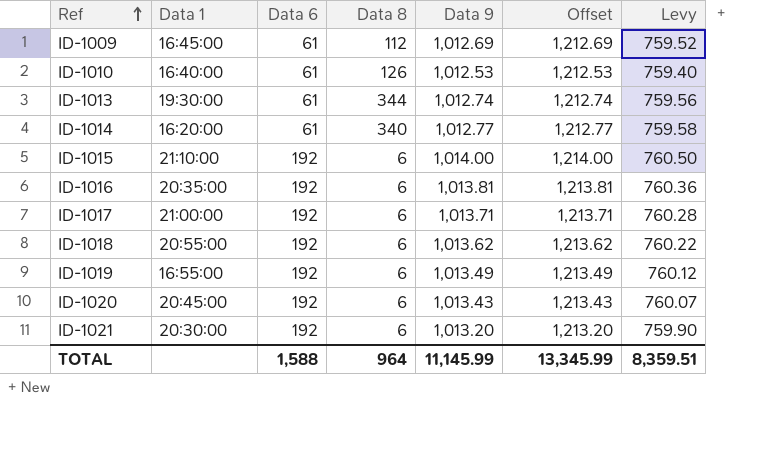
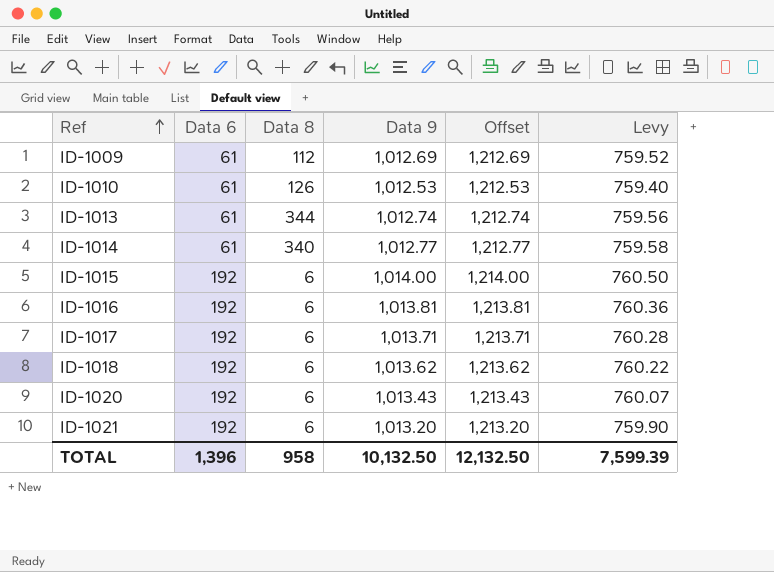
column Data 1 | position: 2 -> none
row ID-1019: 16:55:00 | 192 | 6 | 1,013.49 | 1,213.49 | 760.12 -> none
TOTAL | Data 6: 1,588 -> 1,396
TOTAL | Data 8: 964 -> 958
TOTAL | Data 9: 11,145.99 -> 10,132.50
TOTAL | Offset: 13,345.99 -> 12,132.50
TOTAL | Levy: 8,359.51 -> 7,599.39

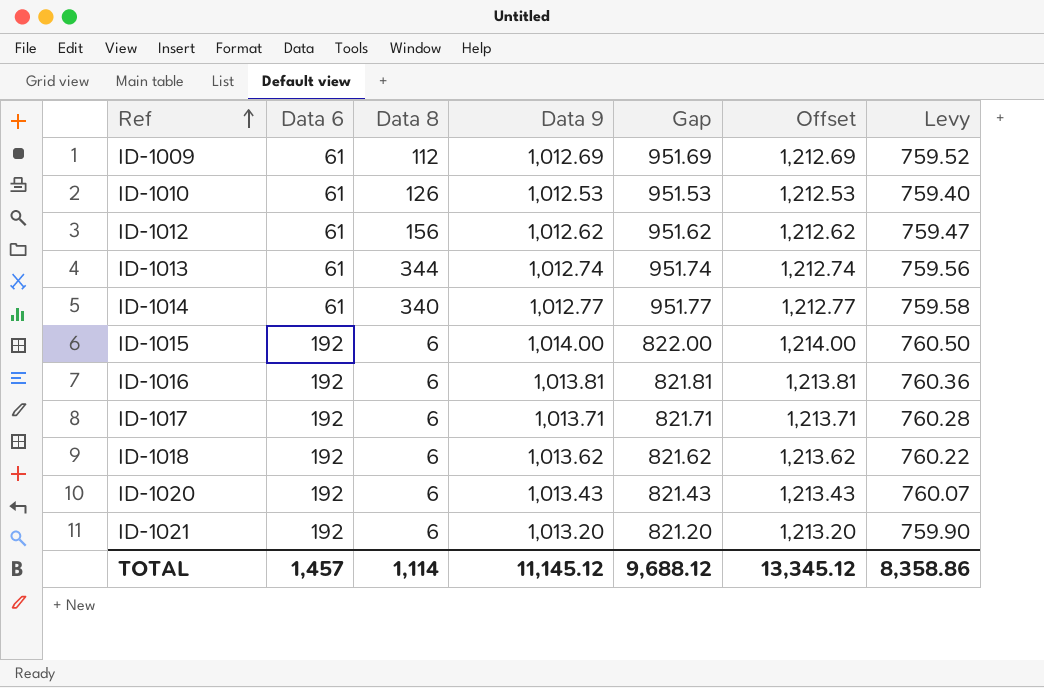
column Gap | formula: none -> [Data 9] - [Data 6]
row ID-1012: none -> 61 | 156 | 1,012.62 | 951.62 | 1,212.62 | 759.47
TOTAL | Data 6: 1,396 -> 1,457
TOTAL | Data 8: 958 -> 1,114
TOTAL | Data 9: 10,132.50 -> 11,145.12
TOTAL | Offset: 12,132.50 -> 13,345.12
TOTAL | Levy: 7,599.39 -> 8,358.86

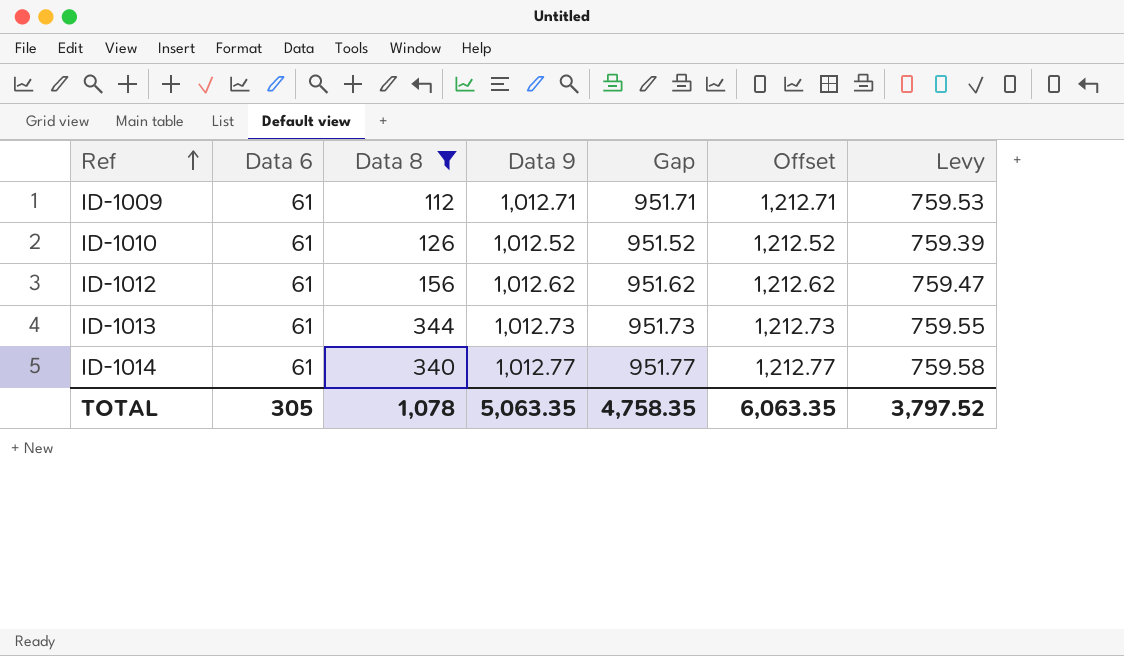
filter: none -> Data 8 != 6
ID-1009 | Data 9: 1,012.69 -> 1,012.71
ID-1009 | Gap: 951.69 -> 951.71
ID-1009 | Offset: 1,212.69 -> 1,212.71
ID-1009 | Levy: 759.52 -> 759.53
ID-1010 | Data 9: 1,012.53 -> 1,012.52
ID-1010 | Gap: 951.53 -> 951.52
ID-1010 | Offset: 1,212.53 -> 1,212.52
ID-1010 | Levy: 759.40 -> 759.39
ID-1013 | Data 9: 1,012.74 -> 1,012.73
ID-1013 | Gap: 951.74 -> 951.73
ID-1013 | Offset: 1,212.74 -> 1,212.73
ID-1013 | Levy: 759.56 -> 759.55
TOTAL | Data 6: 1,457 -> 305
TOTAL | Data 8: 1,114 -> 1,078
TOTAL | Data 9: 11,145.12 -> 5,063.35
TOTAL | Gap: 9,688.12 -> 4,758.35
TOTAL | Offset: 13,345.12 -> 6,063.35
TOTAL | Levy: 8,358.86 -> 3,797.52

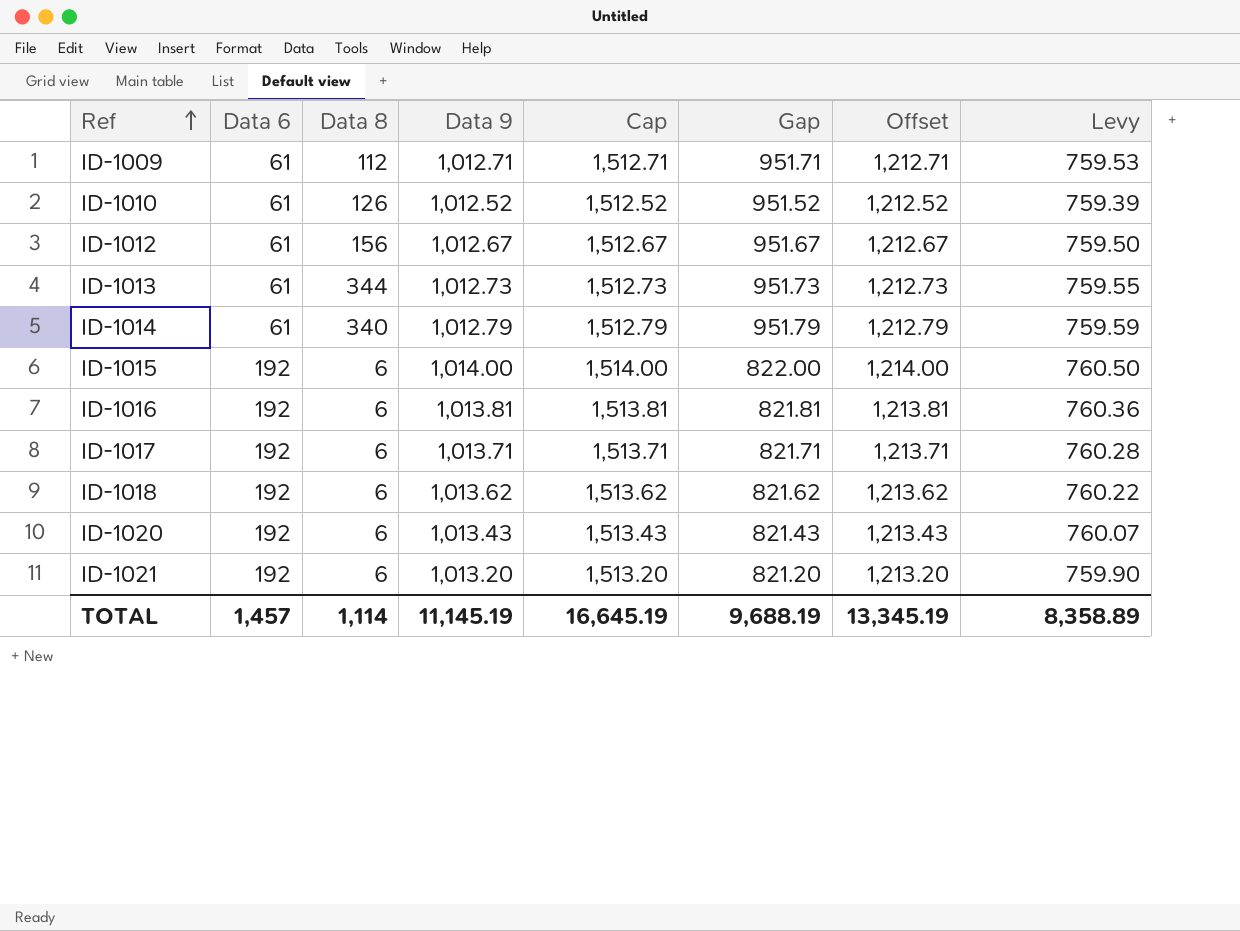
filter: Data 8 != 6 -> none
column Cap | formula: none -> [Data 9] + 500
ID-1012 | Data 9: 1,012.62 -> 1,012.67
ID-1012 | Gap: 951.62 -> 951.67
ID-1012 | Offset: 1,212.62 -> 1,212.67
ID-1012 | Levy: 759.47 -> 759.50
ID-1014 | Data 9: 1,012.77 -> 1,012.79
ID-1014 | Gap: 951.77 -> 951.79
ID-1014 | Offset: 1,212.77 -> 1,212.79
ID-1014 | Levy: 759.58 -> 759.59
TOTAL | Data 6: 305 -> 1,457
TOTAL | Data 8: 1,078 -> 1,114
TOTAL | Data 9: 5,063.35 -> 11,145.19
TOTAL | Gap: 4,758.35 -> 9,688.19
TOTAL | Offset: 6,063.35 -> 13,345.19
TOTAL | Levy: 3,797.52 -> 8,358.89

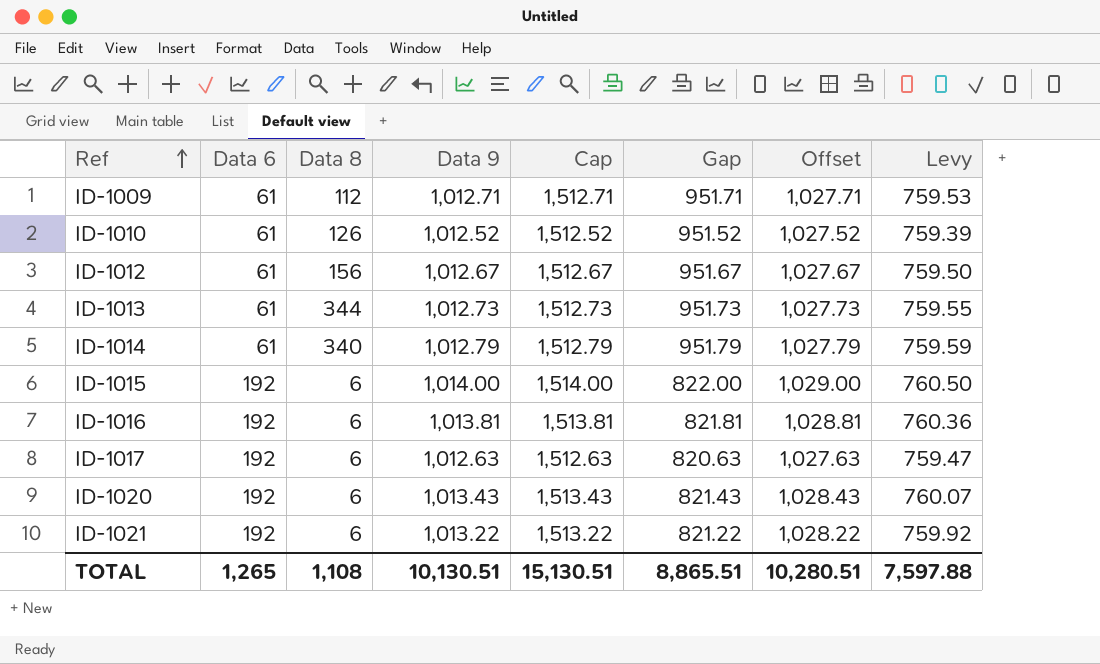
column Offset | formula: [Data 9] + 200 -> [Data 9] + 15
row ID-1018: 192 | 6 | 1,013.62 | 1,513.62 | 821.62 | 1,213.62 | 760.22 -> none
ID-1017 | Data 9: 1,013.71 -> 1,012.63
ID-1017 | Cap: 1,513.71 -> 1,512.63
ID-1017 | Gap: 821.71 -> 820.63
ID-1017 | Levy: 760.28 -> 759.47
ID-1021 | Data 9: 1,013.20 -> 1,013.22
ID-1021 | Cap: 1,513.20 -> 1,513.22
ID-1021 | Gap: 821.20 -> 821.22
ID-1021 | Levy: 759.90 -> 759.92
TOTAL | Data 6: 1,457 -> 1,265
TOTAL | Data 8: 1,114 -> 1,108
TOTAL | Data 9: 11,145.19 -> 10,130.51
TOTAL | Cap: 16,645.19 -> 15,130.51
TOTAL | Gap: 9,688.19 -> 8,865.51
TOTAL | Offset: 13,345.19 -> 10,280.51
TOTAL | Levy: 8,358.89 -> 7,597.88

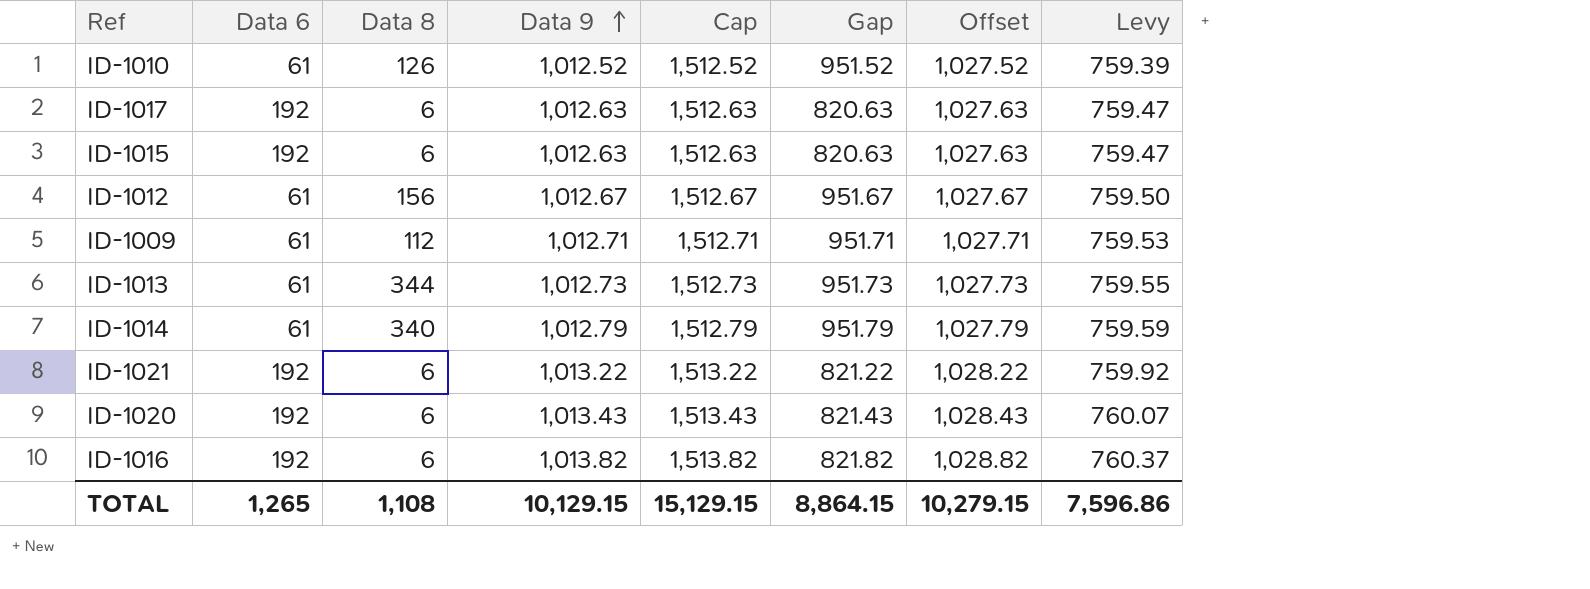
row order: Ref ascending -> Data 9 ascending
ID-1015 | Data 9: 1,014.00 -> 1,012.63
ID-1015 | Cap: 1,514.00 -> 1,512.63
ID-1015 | Gap: 822.00 -> 820.63
ID-1015 | Offset: 1,029.00 -> 1,027.63
ID-1015 | Levy: 760.50 -> 759.47
ID-1016 | Data 9: 1,013.81 -> 1,013.82
ID-1016 | Cap: 1,513.81 -> 1,513.82
ID-1016 | Gap: 821.81 -> 821.82
ID-1016 | Offset: 1,028.81 -> 1,028.82
ID-1016 | Levy: 760.36 -> 760.37
TOTAL | Data 9: 10,130.51 -> 10,129.15
TOTAL | Cap: 15,130.51 -> 15,129.15
TOTAL | Gap: 8,865.51 -> 8,864.15
TOTAL | Offset: 10,280.51 -> 10,279.15
TOTAL | Levy: 7,597.88 -> 7,596.86

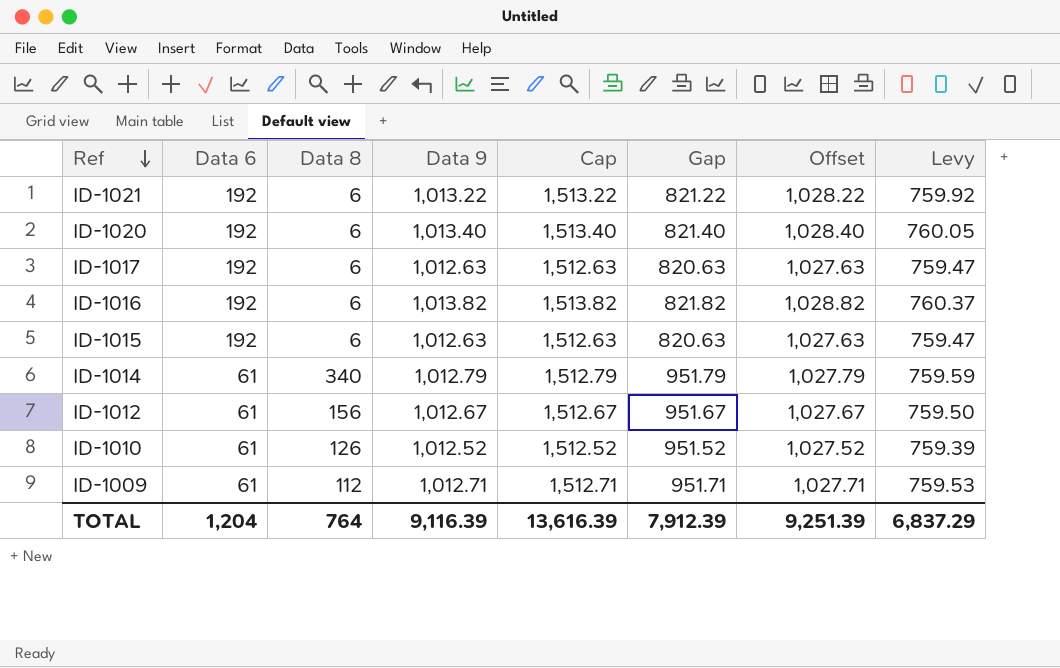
row order: Data 9 ascending -> Ref descending
row ID-1013: 61 | 344 | 1,012.73 | 1,512.73 | 951.73 | 1,027.73 | 759.55 -> none
ID-1020 | Data 9: 1,013.43 -> 1,013.40
ID-1020 | Cap: 1,513.43 -> 1,513.40
ID-1020 | Gap: 821.43 -> 821.40
ID-1020 | Offset: 1,028.43 -> 1,028.40
ID-1020 | Levy: 760.07 -> 760.05
TOTAL | Data 6: 1,265 -> 1,204
TOTAL | Data 8: 1,108 -> 764
TOTAL | Data 9: 10,129.15 -> 9,116.39
TOTAL | Cap: 15,129.15 -> 13,616.39
TOTAL | Gap: 8,864.15 -> 7,912.39
TOTAL | Offset: 10,279.15 -> 9,251.39
TOTAL | Levy: 7,596.86 -> 6,837.29

